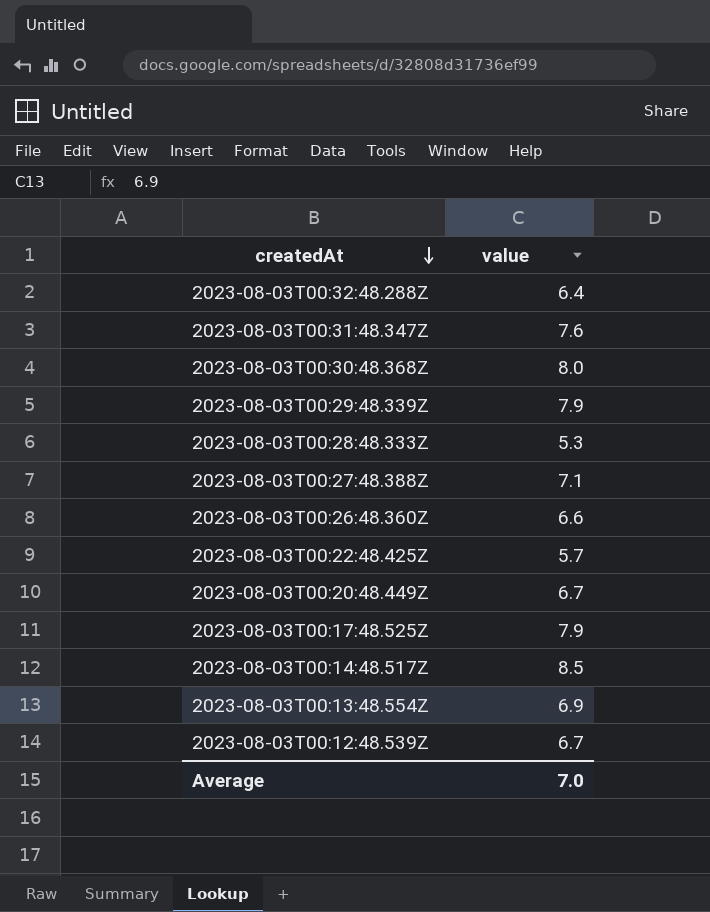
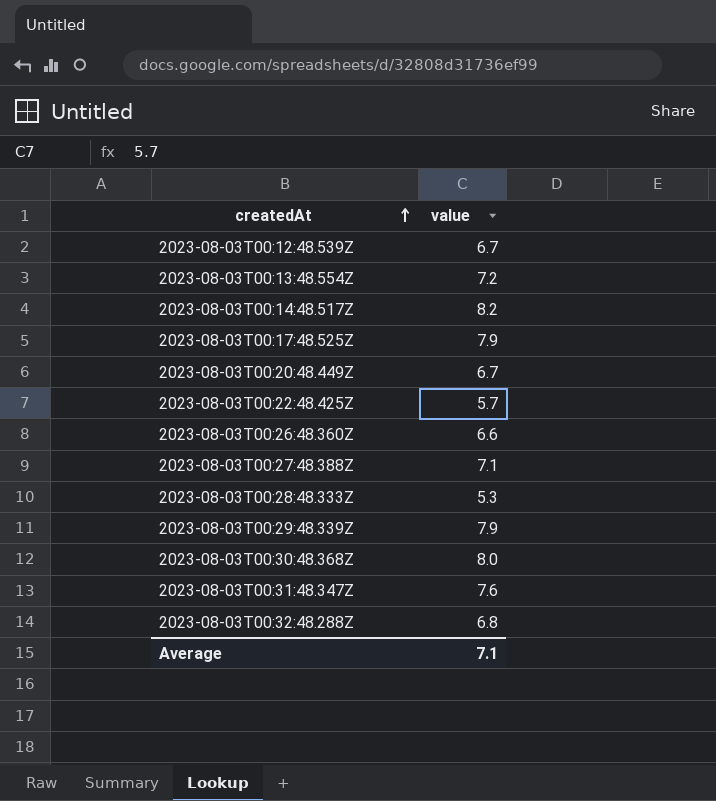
row order: createdAt descending -> createdAt ascending
2023-08-03T00:13:48.554Z | value: 6.9 -> 7.2
2023-08-03T00:14:48.517Z | value: 8.5 -> 8.2
2023-08-03T00:32:48.288Z | value: 6.4 -> 6.8
Average | value: 7.0 -> 7.1

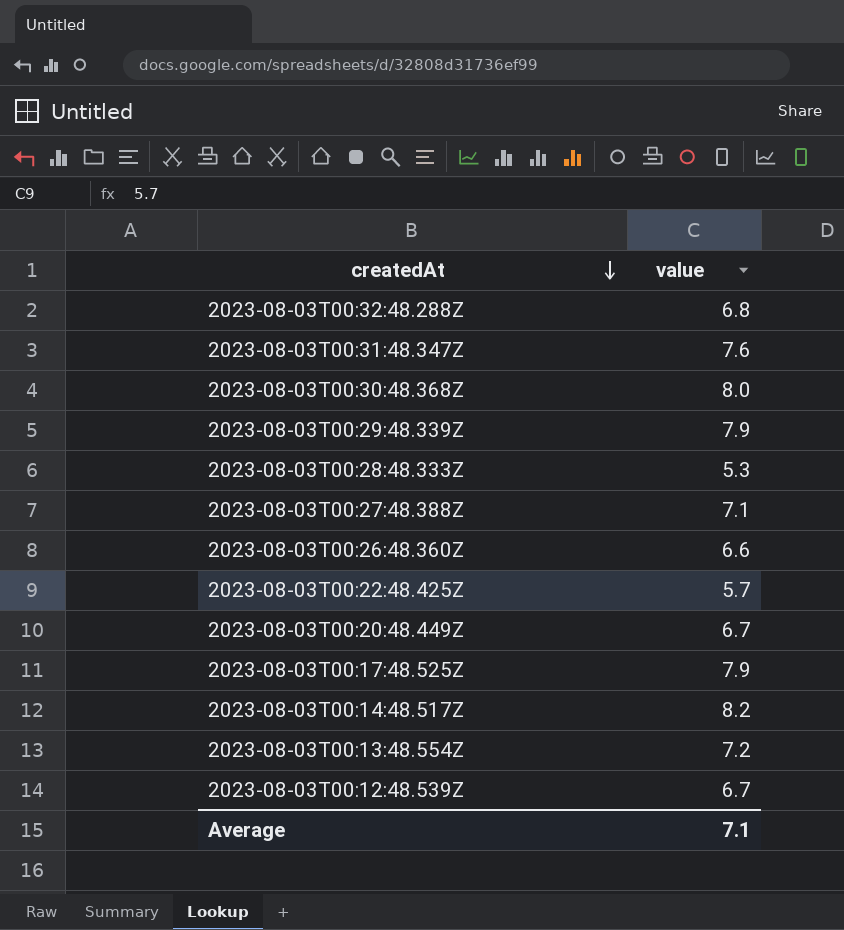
row order: createdAt ascending -> createdAt descending

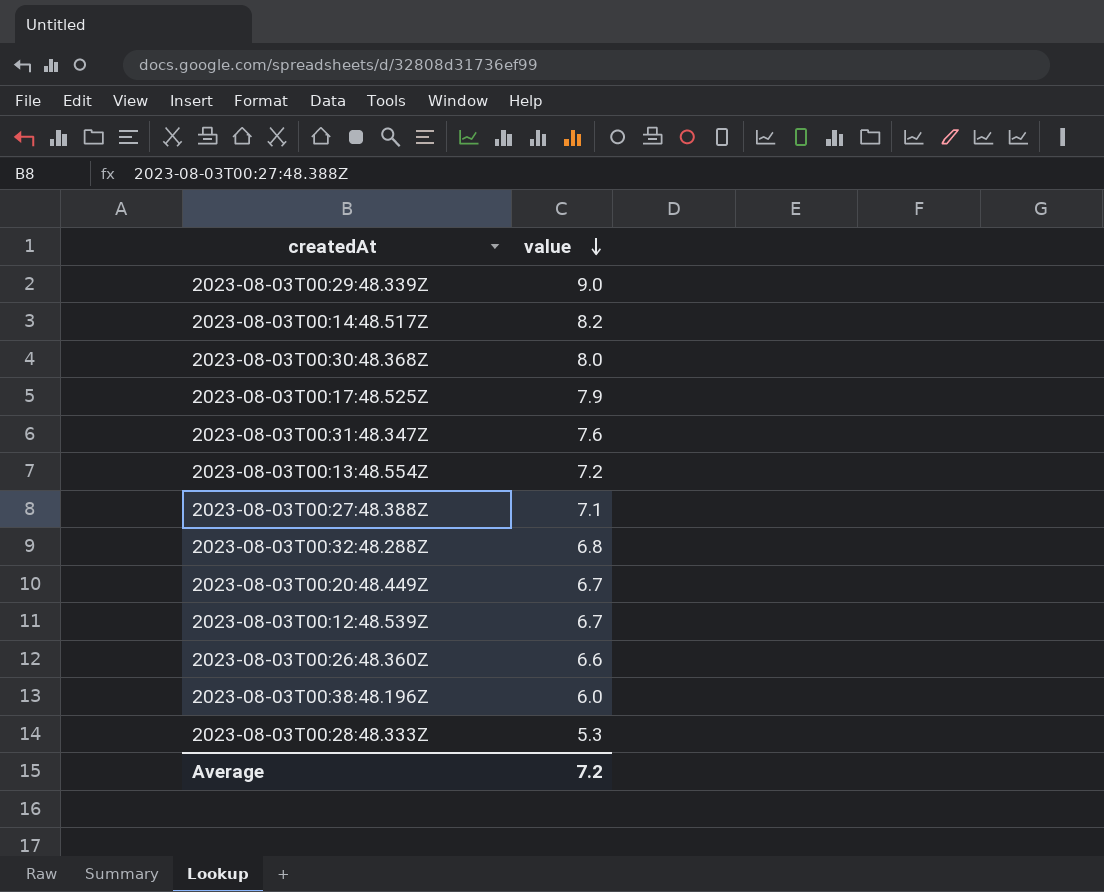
row order: createdAt descending -> value descending
row 2023-08-03T00:22:48.425Z: 5.7 -> none
2023-08-03T00:29:48.339Z | value: 7.9 -> 9.0
row 2023-08-03T00:38:48.196Z: none -> 6.0
Average | value: 7.1 -> 7.2

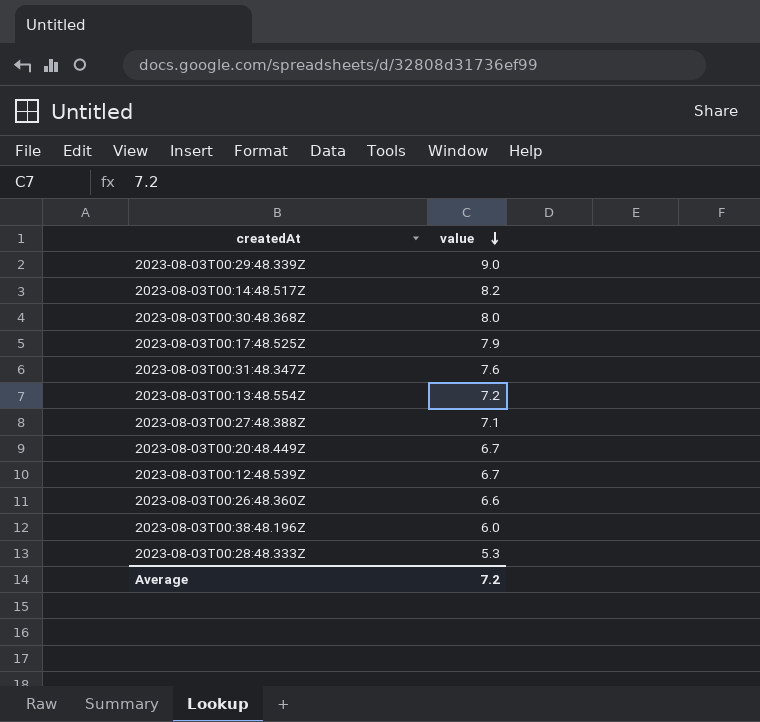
row 2023-08-03T00:32:48.288Z: 6.8 -> none

